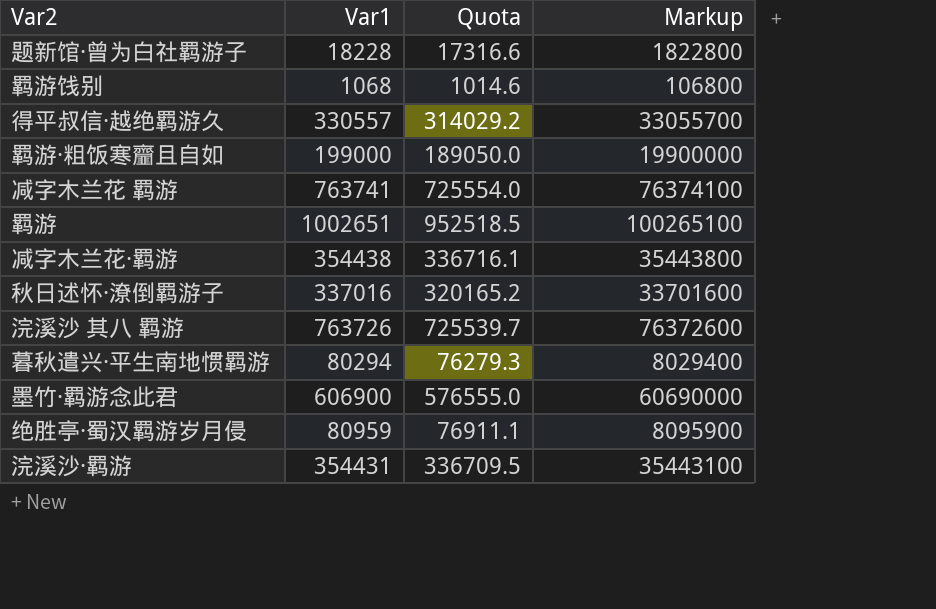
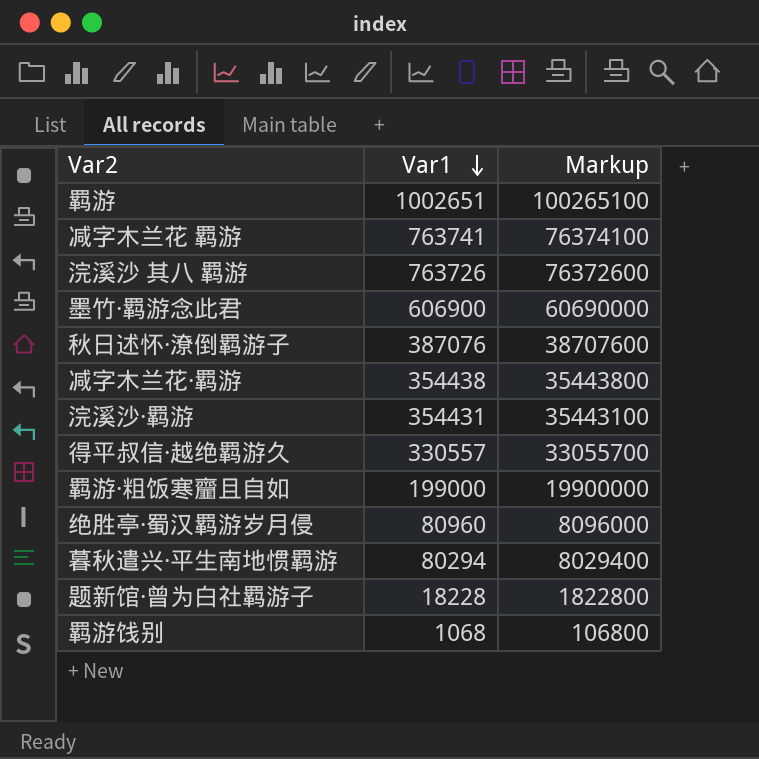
row order: none -> Var1 descending
column Quota | formula: [Var1] * 0.95 -> none
秋日述怀·潦倒羁游子 | Var1: 337016 -> 387076
秋日述怀·潦倒羁游子 | Markup: 33701600 -> 38707600
绝胜亭·蜀汉羁游岁月侵 | Var1: 80959 -> 80960
绝胜亭·蜀汉羁游岁月侵 | Markup: 8095900 -> 8096000

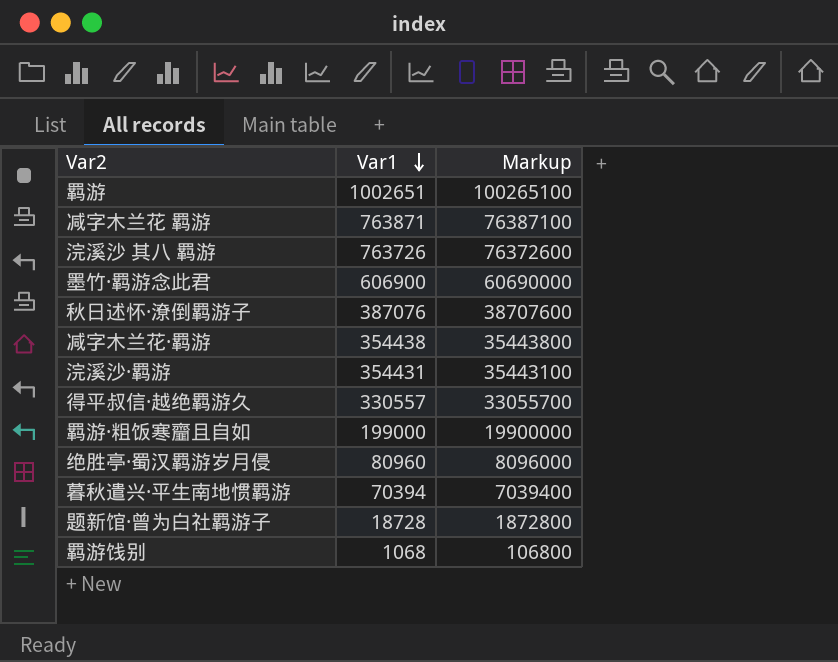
减字木兰花 羁游 | Var1: 763741 -> 763871
减字木兰花 羁游 | Markup: 76374100 -> 76387100
暮秋遣兴·平生南地惯羁游 | Var1: 80294 -> 70394
暮秋遣兴·平生南地惯羁游 | Markup: 8029400 -> 7039400
题新馆·曾为白社羁游子 | Var1: 18228 -> 18728
题新馆·曾为白社羁游子 | Markup: 1822800 -> 1872800

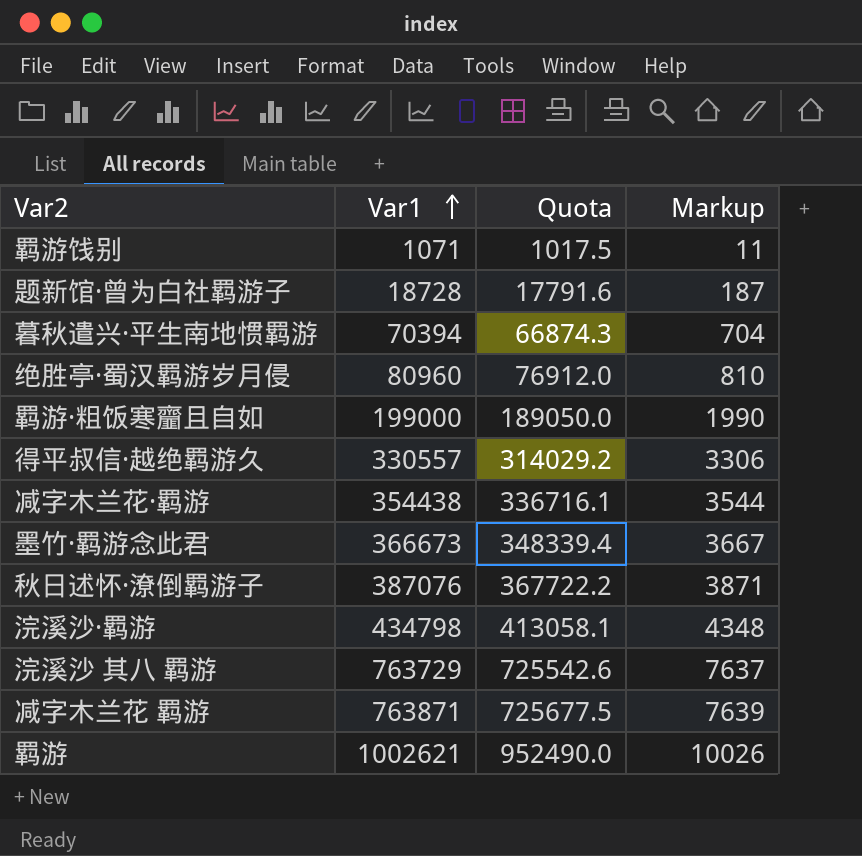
row order: Var1 descending -> Var1 ascending
column Quota | formula: none -> [Var1] * 0.95
column Markup | formula: [Var1] * 100 -> [Var1] * 0.01
羁游饯别 | Var1: 1068 -> 1071
墨竹·羁游念此君 | Var1: 606900 -> 366673
浣溪沙·羁游 | Var1: 354431 -> 434798
浣溪沙 其八 羁游 | Var1: 763726 -> 763729
羁游 | Var1: 1002651 -> 1002621

